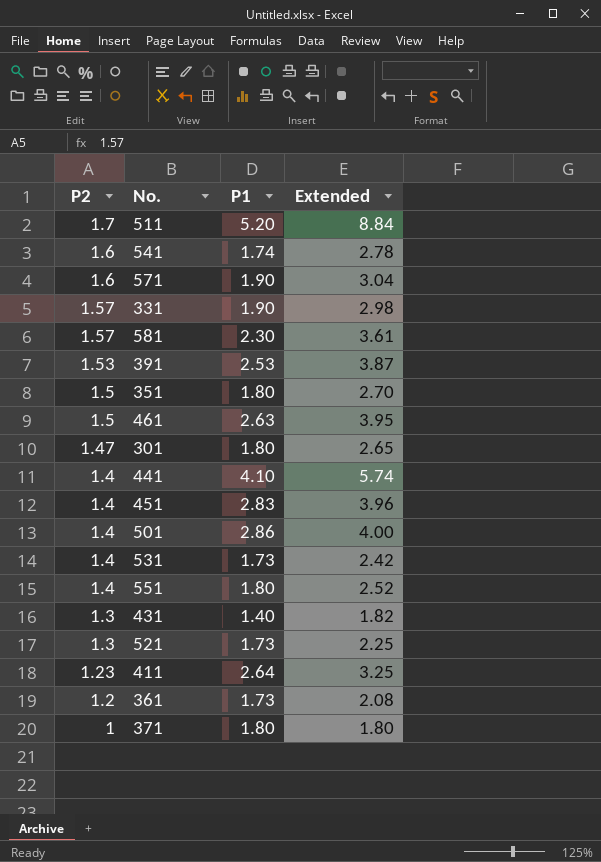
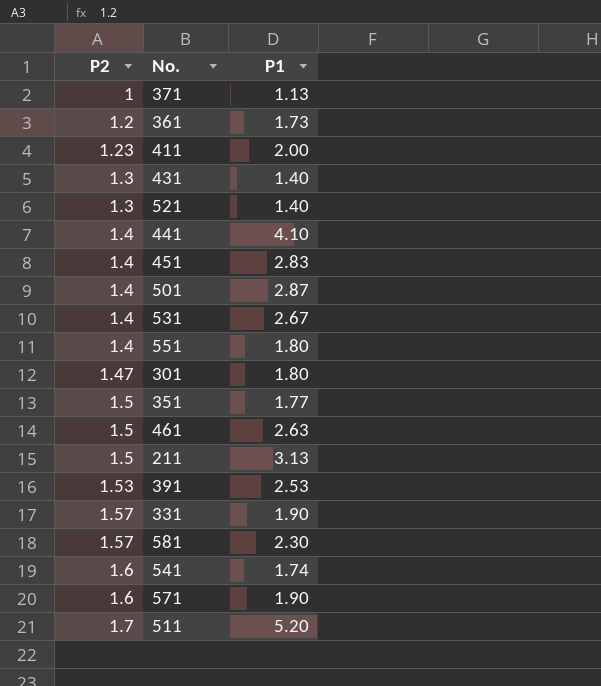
row order: P2 descending -> P2 ascending
column Extended | formula: [P2] * [P1] -> none
371 | P1: 1.80 -> 1.13
411 | P1: 2.64 -> 2.00
521 | P1: 1.73 -> 1.40
501 | P1: 2.86 -> 2.87
531 | P1: 1.73 -> 2.67
351 | P1: 1.80 -> 1.77
row 211: none -> 1.5 | 3.13

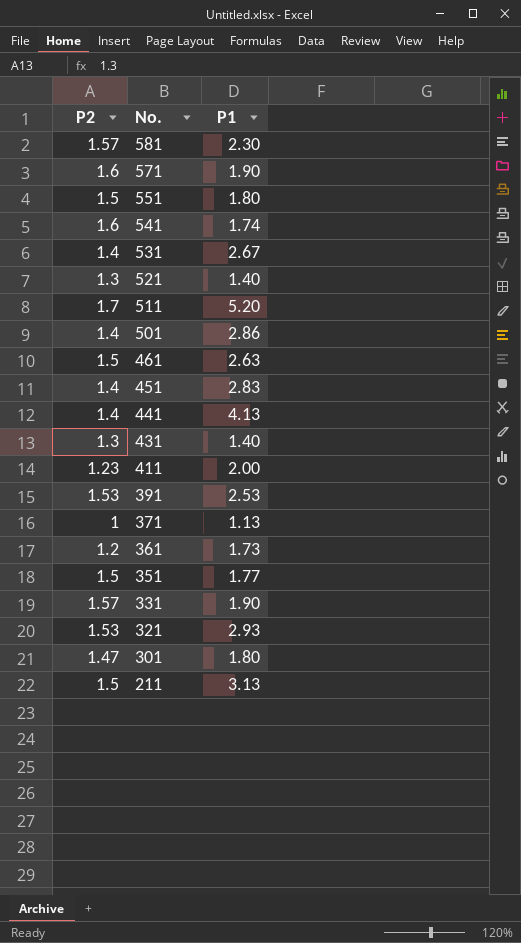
row order: P2 ascending -> No. descending
551 | P2: 1.4 -> 1.5
501 | P1: 2.87 -> 2.86
441 | P1: 4.10 -> 4.13
row 321: none -> 1.53 | 2.93

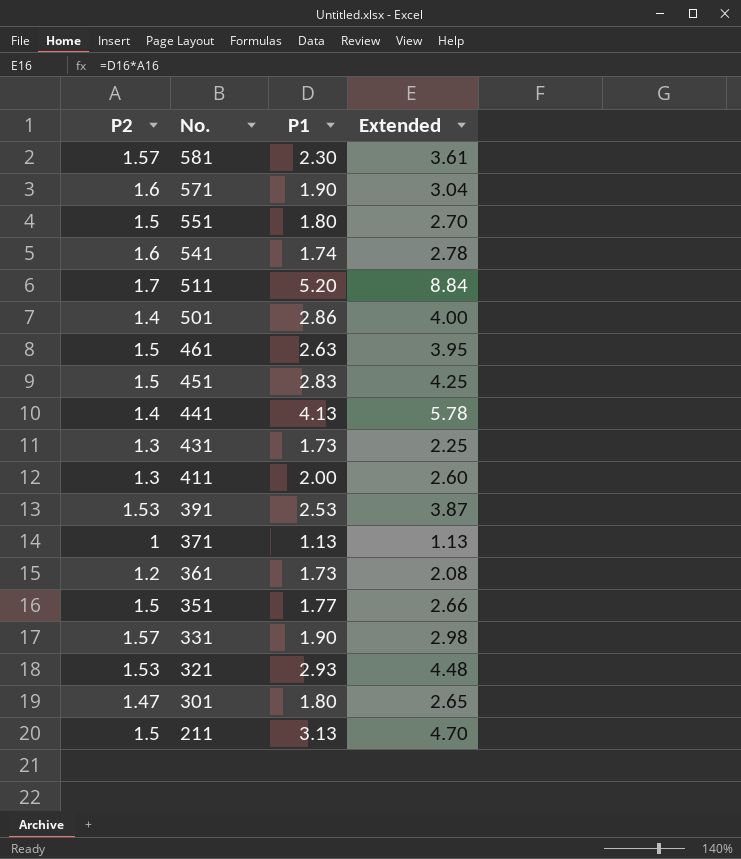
column Extended | formula: none -> [P2] * [P1]
row 531: 1.4 | 2.67 -> none
row 521: 1.3 | 1.40 -> none
451 | P2: 1.4 -> 1.5
431 | P1: 1.40 -> 1.73
411 | P2: 1.23 -> 1.3

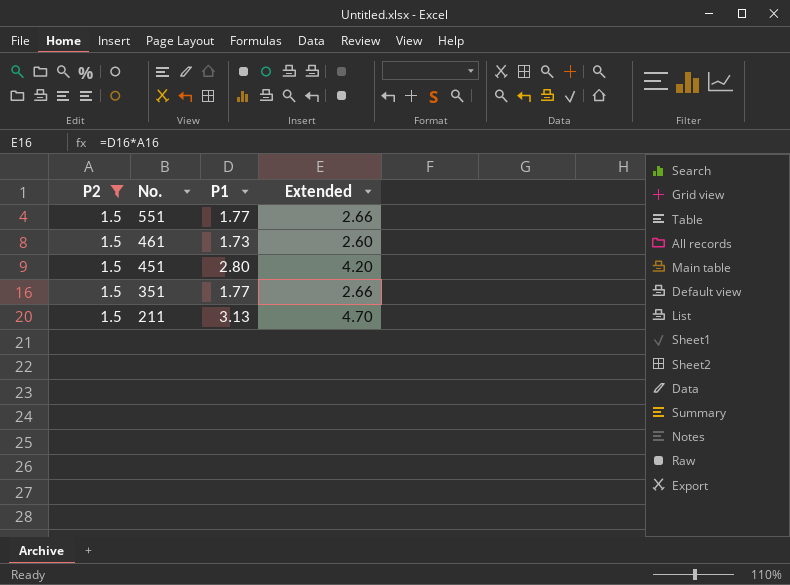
filter: none -> P2 = 1.5
551 | P1: 1.80 -> 1.77
551 | Extended: 2.70 -> 2.66
461 | P1: 2.63 -> 1.73
461 | Extended: 3.95 -> 2.60
451 | P1: 2.83 -> 2.80
451 | Extended: 4.25 -> 4.20

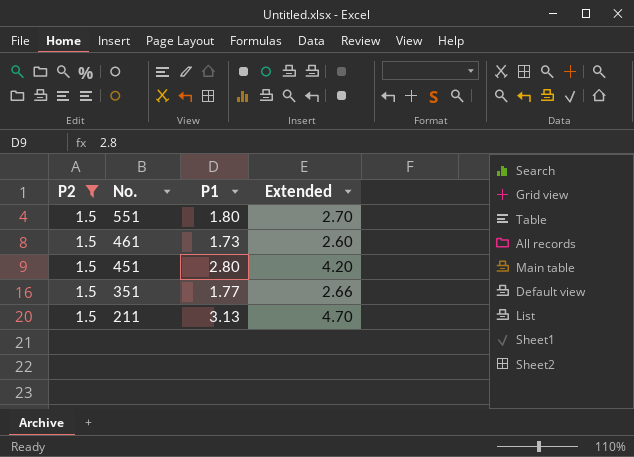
551 | P1: 1.77 -> 1.80
551 | Extended: 2.66 -> 2.70

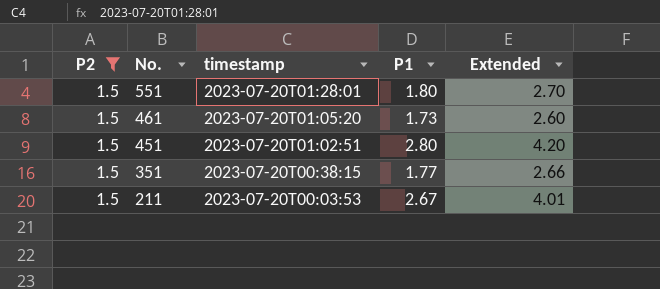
column timestamp | position: none -> 3
211 | P1: 3.13 -> 2.67
211 | Extended: 4.70 -> 4.01

